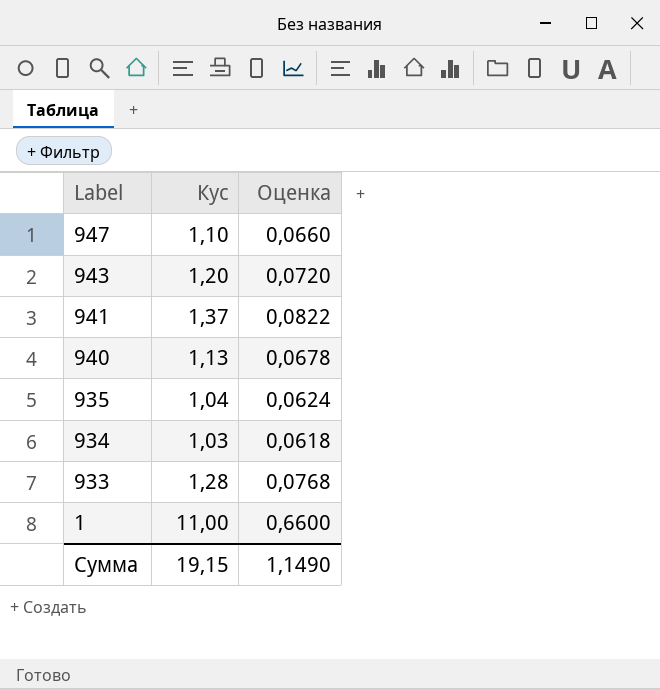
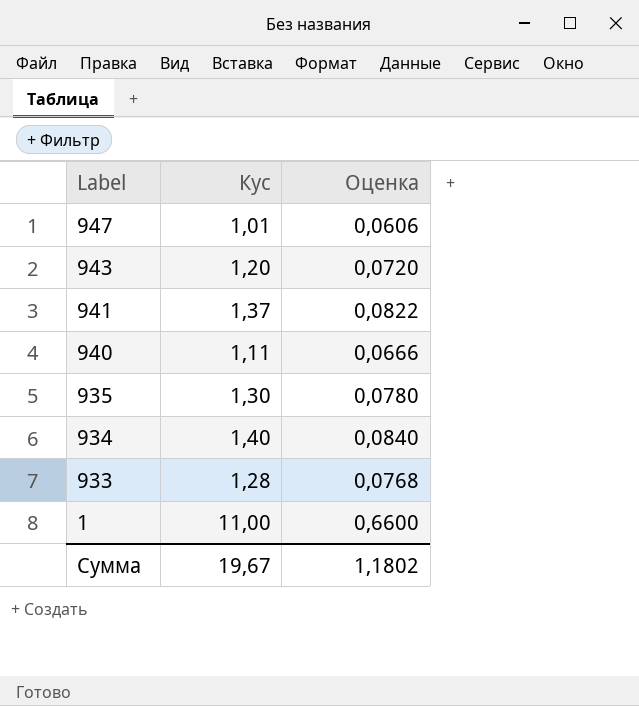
947 | Кус: 1,10 -> 1,01
947 | Оценка: 0,0660 -> 0,0606
940 | Кус: 1,13 -> 1,11
940 | Оценка: 0,0678 -> 0,0666
935 | Кус: 1,04 -> 1,30
935 | Оценка: 0,0624 -> 0,0780
934 | Кус: 1,03 -> 1,40
934 | Оценка: 0,0618 -> 0,0840
Сумма | Кус: 19,15 -> 19,67
Сумма | Оценка: 1,1490 -> 1,1802

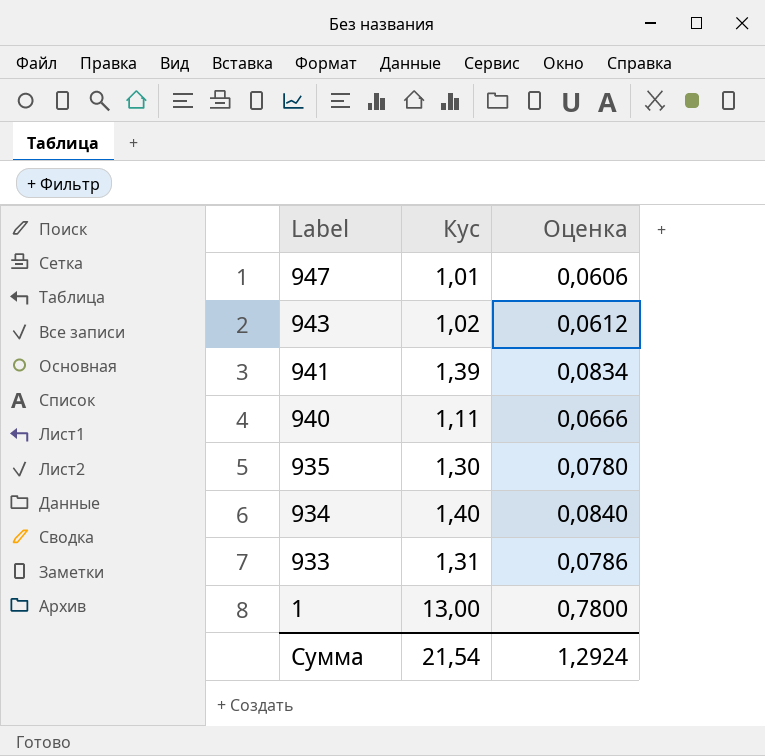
943 | Кус: 1,20 -> 1,02
943 | Оценка: 0,0720 -> 0,0612
941 | Кус: 1,37 -> 1,39
941 | Оценка: 0,0822 -> 0,0834
933 | Кус: 1,28 -> 1,31
933 | Оценка: 0,0768 -> 0,0786
1 | Кус: 11,00 -> 13,00
1 | Оценка: 0,6600 -> 0,7800
Сумма | Кус: 19,67 -> 21,54
Сумма | Оценка: 1,1802 -> 1,2924

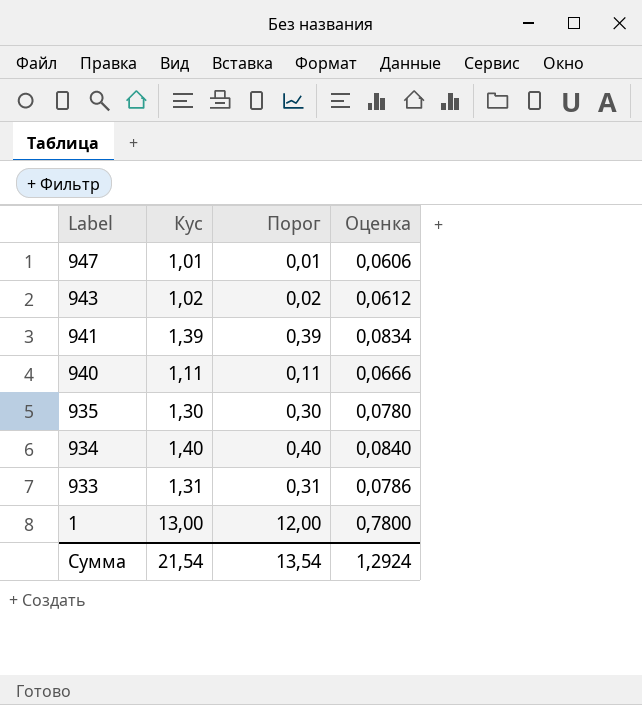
column Порог | formula: none -> [Кус] - 1

